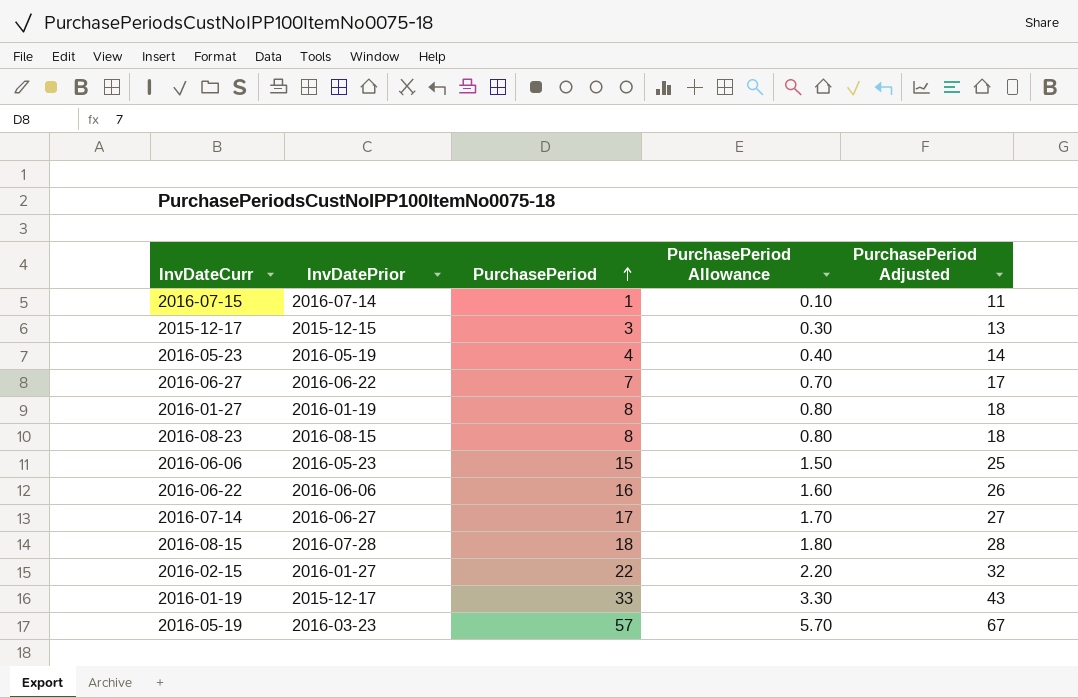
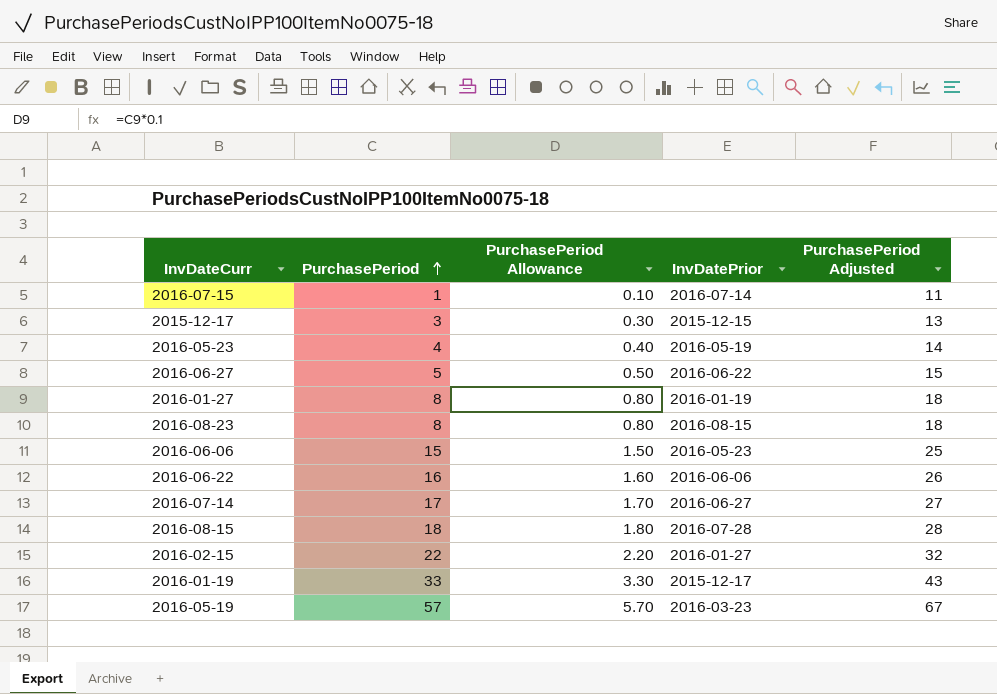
column InvDatePrior | position: 2 -> 4
2016-06-27 | PurchasePeriod: 7 -> 5
2016-06-27 | PurchasePeriod Allowance: 0.70 -> 0.50
2016-06-27 | PurchasePeriod Adjusted: 17 -> 15

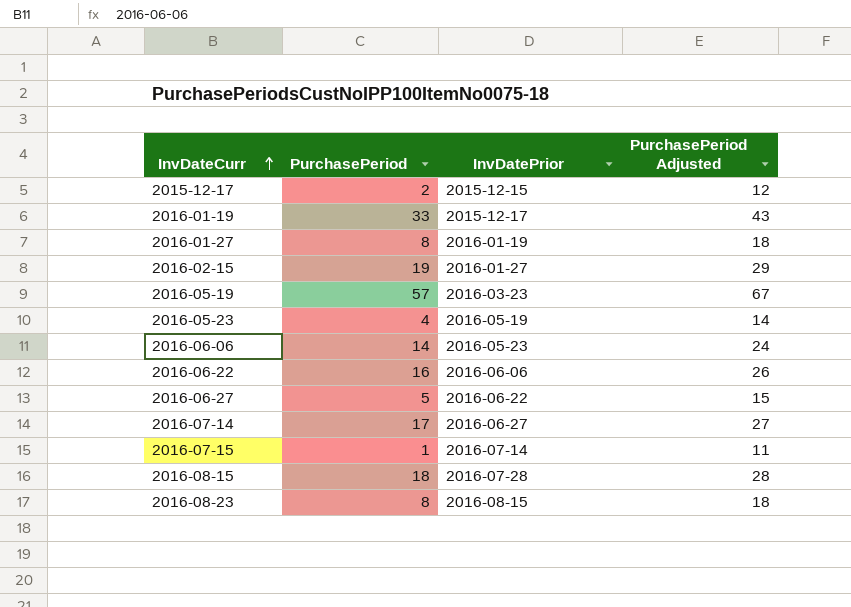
row order: PurchasePeriod ascending -> InvDateCurr ascending
column PurchasePeriod Allowance | formula: [PurchasePeriod] * 0.1 -> none
2015-12-17 | PurchasePeriod: 3 -> 2
2015-12-17 | PurchasePeriod Adjusted: 13 -> 12
2016-02-15 | PurchasePeriod: 22 -> 19
2016-02-15 | PurchasePeriod Adjusted: 32 -> 29
2016-06-06 | PurchasePeriod: 15 -> 14
2016-06-06 | PurchasePeriod Adjusted: 25 -> 24

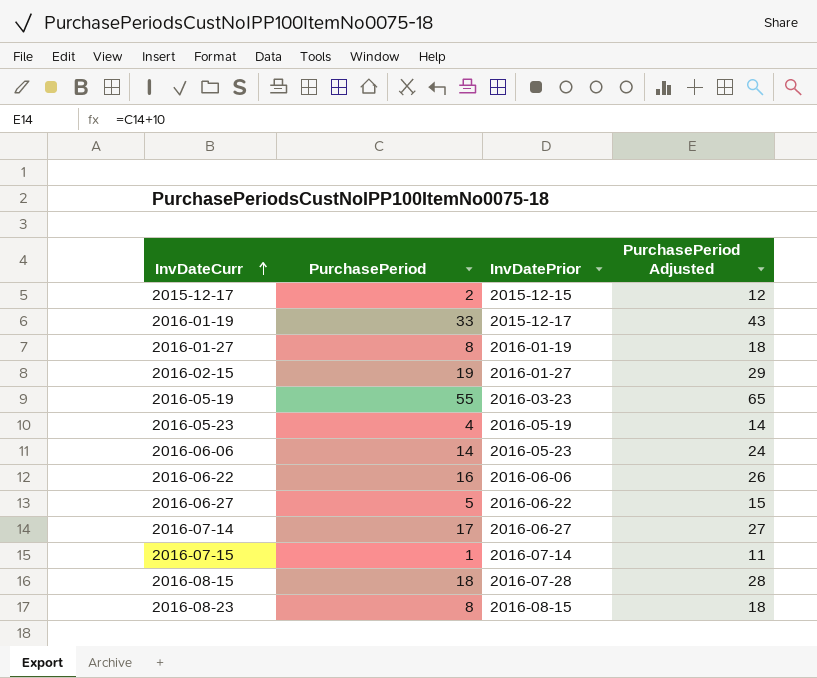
2016-05-19 | PurchasePeriod: 57 -> 55
2016-05-19 | PurchasePeriod Adjusted: 67 -> 65

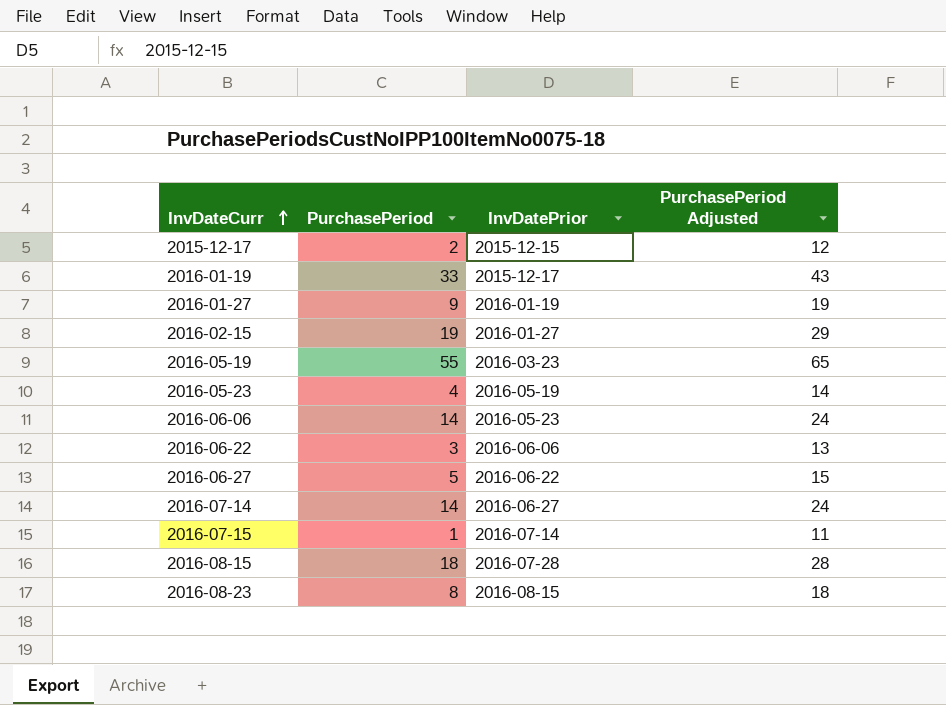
2016-01-27 | PurchasePeriod: 8 -> 9
2016-01-27 | PurchasePeriod Adjusted: 18 -> 19
2016-06-22 | PurchasePeriod: 16 -> 3
2016-06-22 | PurchasePeriod Adjusted: 26 -> 13
2016-07-14 | PurchasePeriod: 17 -> 14
2016-07-14 | PurchasePeriod Adjusted: 27 -> 24

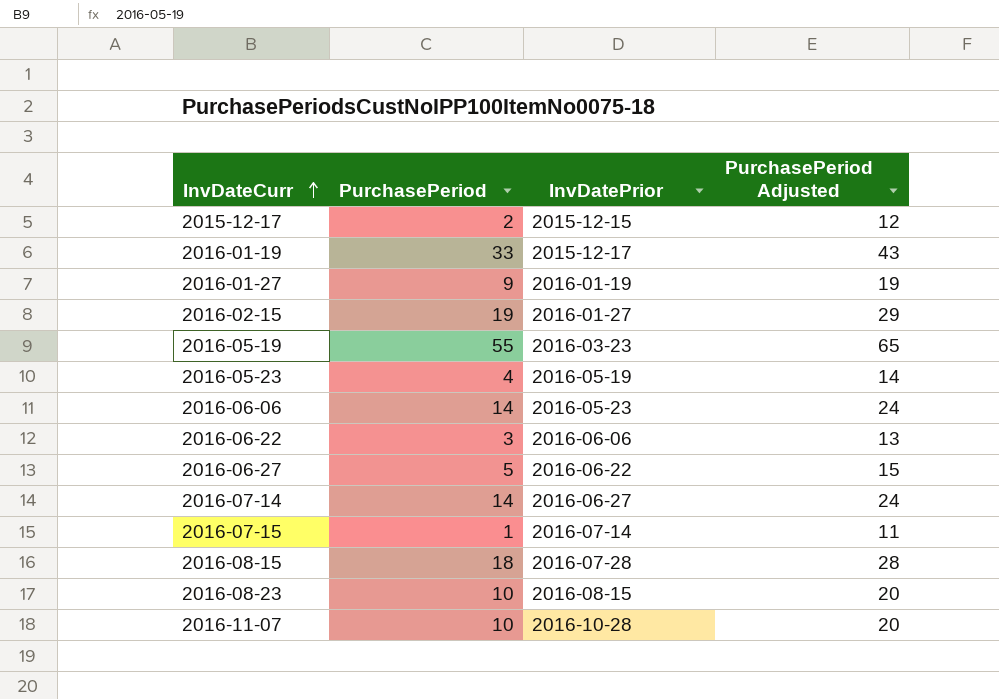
2016-08-23 | PurchasePeriod: 8 -> 10
2016-08-23 | PurchasePeriod Adjusted: 18 -> 20
row 2016-11-07: none -> 10 | 2016-10-28 | 20

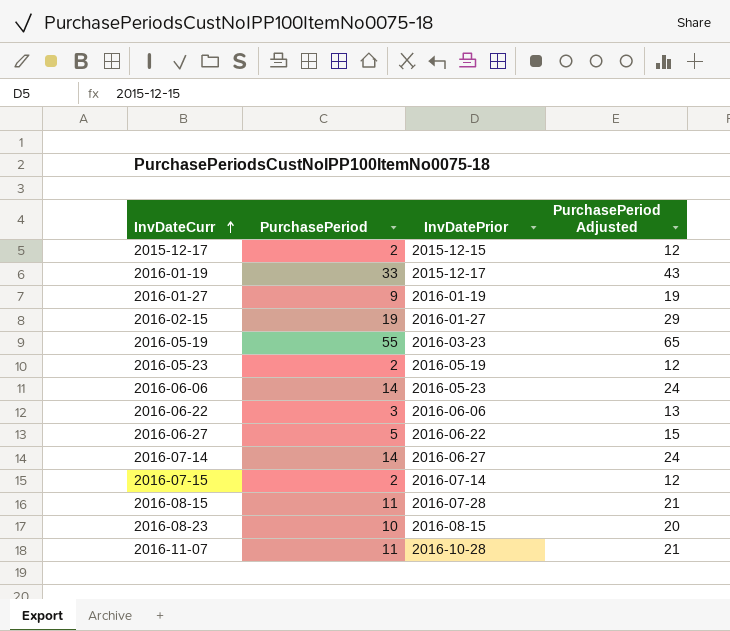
2016-05-23 | PurchasePeriod: 4 -> 2
2016-05-23 | PurchasePeriod Adjusted: 14 -> 12
2016-07-15 | PurchasePeriod: 1 -> 2
2016-07-15 | PurchasePeriod Adjusted: 11 -> 12
2016-08-15 | PurchasePeriod: 18 -> 11
2016-08-15 | PurchasePeriod Adjusted: 28 -> 21
2016-11-07 | PurchasePeriod: 10 -> 11
2016-11-07 | PurchasePeriod Adjusted: 20 -> 21

